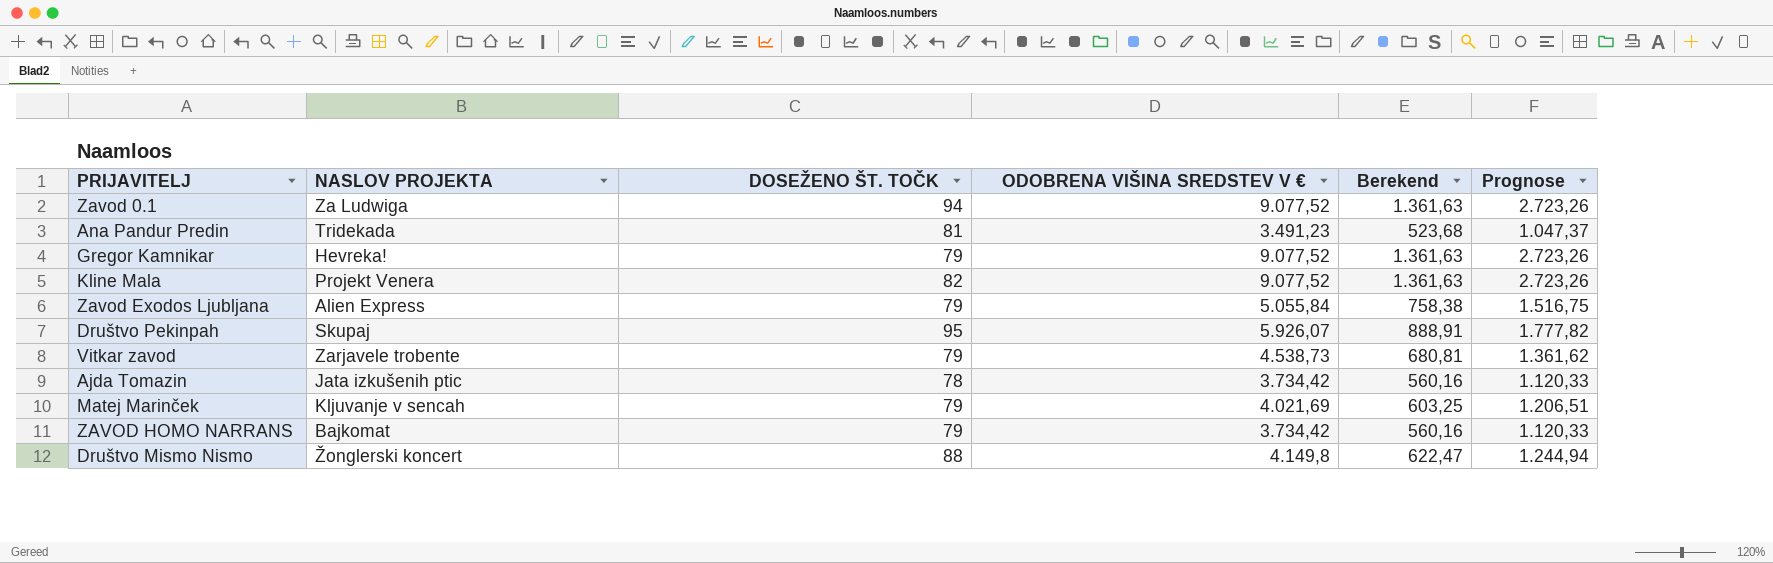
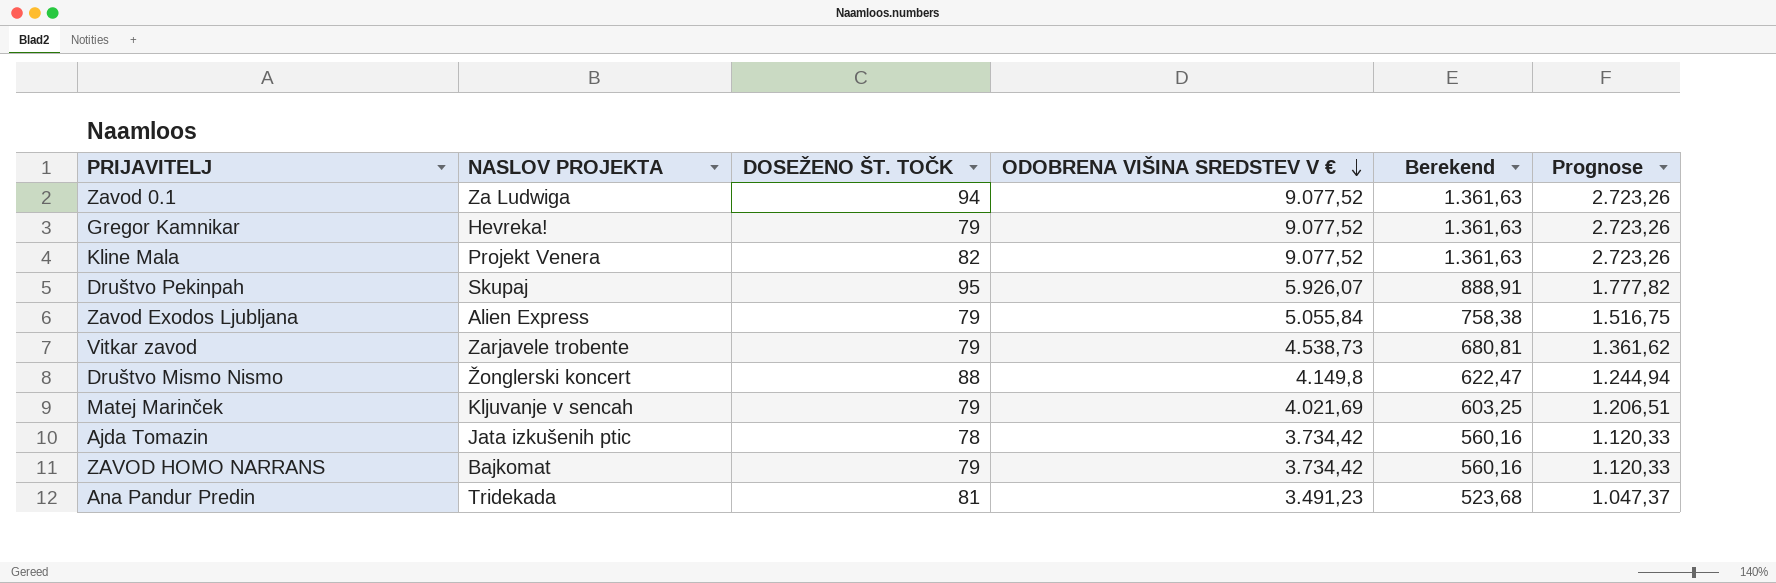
row order: none -> ODOBRENA VIŠINA SREDSTEV V € descending

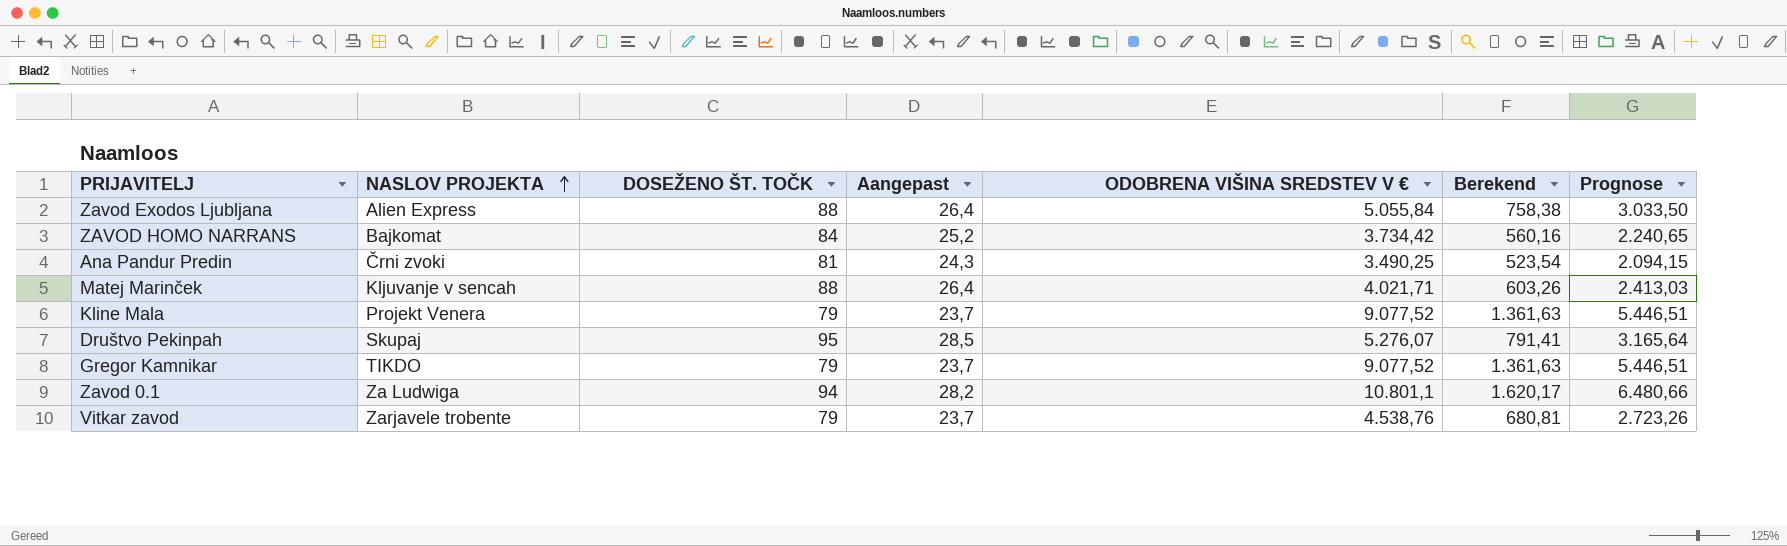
row order: ODOBRENA VIŠINA SREDSTEV V € descending -> NASLOV PROJEKTA ascending
column Aangepast | formula: none -> [DOSEŽENO ŠT. TOČK] * 0,3
column Prognose | formula: [ODOBRENA VIŠINA SREDSTEV V €] * 0,3 -> [ODOBRENA VIŠINA SREDSTEV V €] * 0,6
row Društvo Mismo Nismo: Žonglerski koncert | 88 | 4.149,8 | 622,47 | 1.244,94 -> none
row Ajda Tomazin: Jata izkušenih ptic | 78 | 3.734,42 | 560,16 | 1.120,33 -> none
Zavod Exodos Ljubljana | DOSEŽENO ŠT. TOČK: 79 -> 88
ZAVOD HOMO NARRANS | DOSEŽENO ŠT. TOČK: 79 -> 84
Ana Pandur Predin | NASLOV PROJEKTA: Tridekada -> Črni zvoki
Ana Pandur Predin | ODOBRENA VIŠINA SREDSTEV V €: 3.491,23 -> 3.490,25
Ana Pandur Predin | Berekend: 523,68 -> 523,54
Matej Marinček | DOSEŽENO ŠT. TOČK: 79 -> 88
Matej Marinček | ODOBRENA VIŠINA SREDSTEV V €: 4.021,69 -> 4.021,71
Matej Marinček | Berekend: 603,25 -> 603,26
Kline Mala | DOSEŽENO ŠT. TOČK: 82 -> 79
Društvo Pekinpah | ODOBRENA VIŠINA SREDSTEV V €: 5.926,07 -> 5.276,07
Društvo Pekinpah | Berekend: 888,91 -> 791,41
Gregor Kamnikar | NASLOV PROJEKTA: Hevreka! -> TIKDO
Zavod 0.1 | ODOBRENA VIŠINA SREDSTEV V €: 9.077,52 -> 10.801,1
Zavod 0.1 | Berekend: 1.361,63 -> 1.620,17
Vitkar zavod | ODOBRENA VIŠINA SREDSTEV V €: 4.538,73 -> 4.538,76

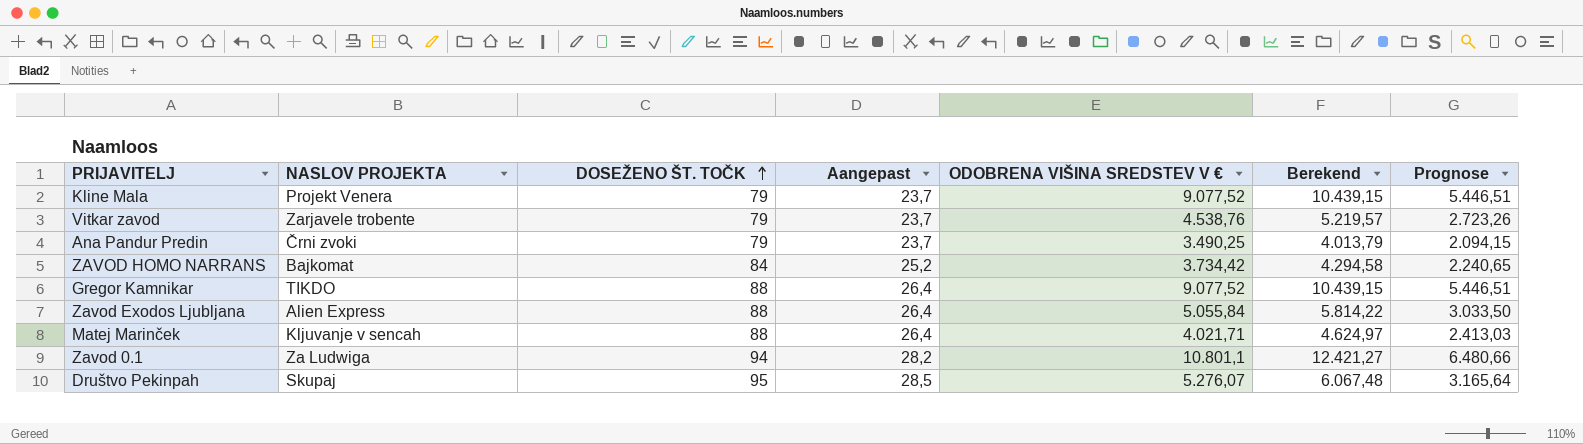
row order: NASLOV PROJEKTA ascending -> DOSEŽENO ŠT. TOČK ascending
column Berekend | formula: [ODOBRENA VIŠINA SREDSTEV V €] * 0,15 -> [ODOBRENA VIŠINA SREDSTEV V €] * 1,15
Ana Pandur Predin | DOSEŽENO ŠT. TOČK: 81 -> 79
Ana Pandur Predin | Aangepast: 24,3 -> 23,7
Gregor Kamnikar | DOSEŽENO ŠT. TOČK: 79 -> 88
Gregor Kamnikar | Aangepast: 23,7 -> 26,4

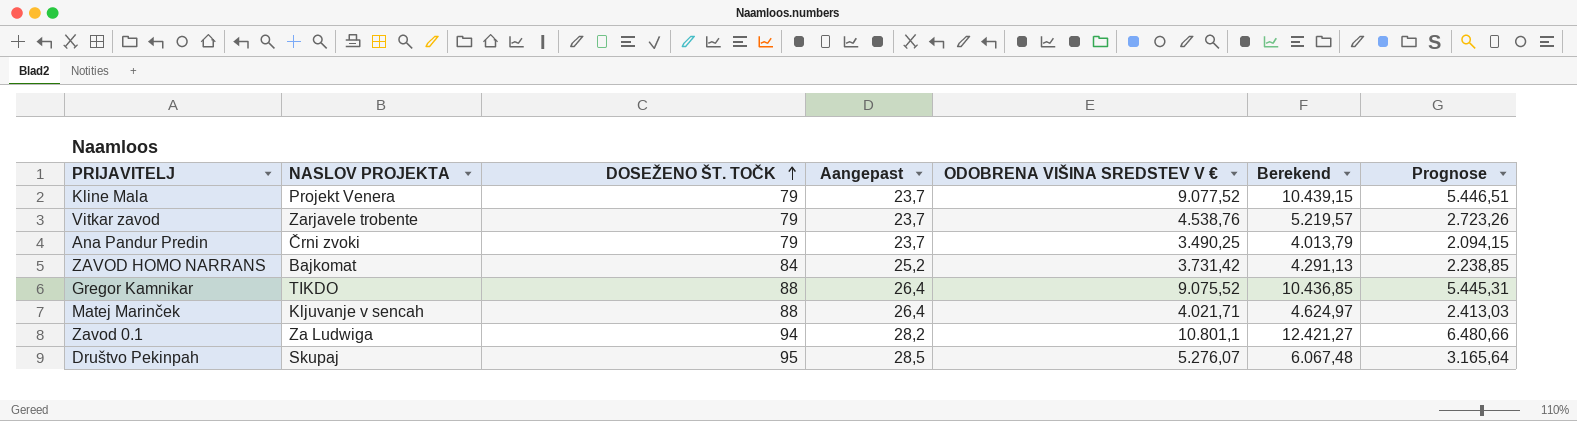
row Zavod Exodos Ljubljana: Alien Express | 88 | 26,4 | 5.055,84 | 5.814,22 | 3.033,50 -> none
ZAVOD HOMO NARRANS | ODOBRENA VIŠINA SREDSTEV V €: 3.734,42 -> 3.731,42
ZAVOD HOMO NARRANS | Berekend: 4.294,58 -> 4.291,13
ZAVOD HOMO NARRANS | Prognose: 2.240,65 -> 2.238,85
Gregor Kamnikar | ODOBRENA VIŠINA SREDSTEV V €: 9.077,52 -> 9.075,52
Gregor Kamnikar | Berekend: 10.439,15 -> 10.436,85
Gregor Kamnikar | Prognose: 5.446,51 -> 5.445,31

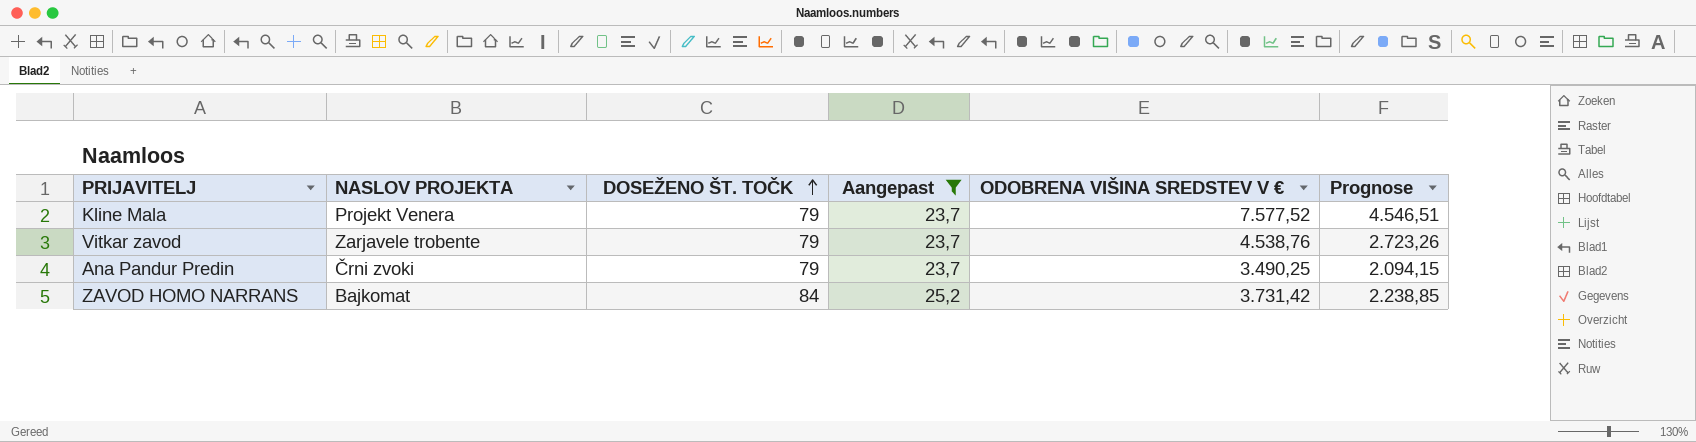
filter: none -> Aangepast <= 25,2
column Berekend | formula: [ODOBRENA VIŠINA SREDSTEV V €] * 1,15 -> none
Kline Mala | ODOBRENA VIŠINA SREDSTEV V €: 9.077,52 -> 7.577,52
Kline Mala | Prognose: 5.446,51 -> 4.546,51

